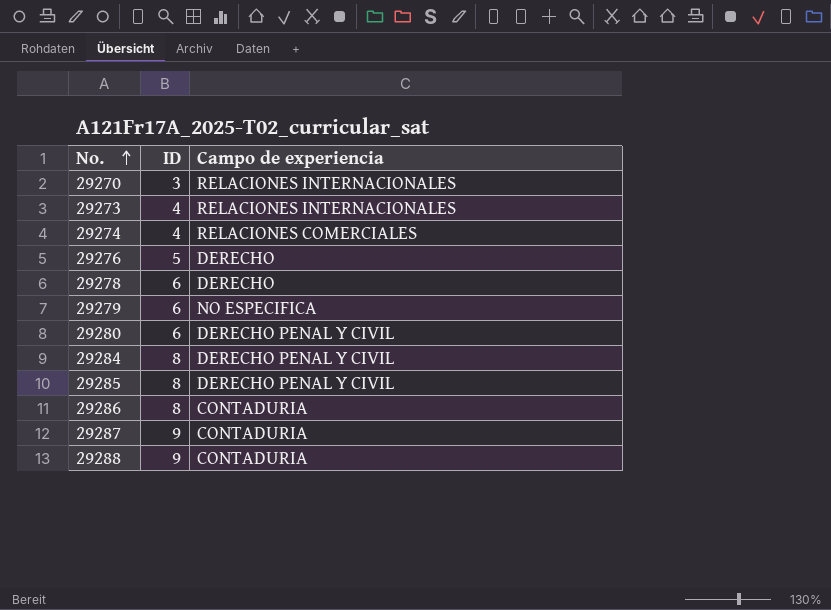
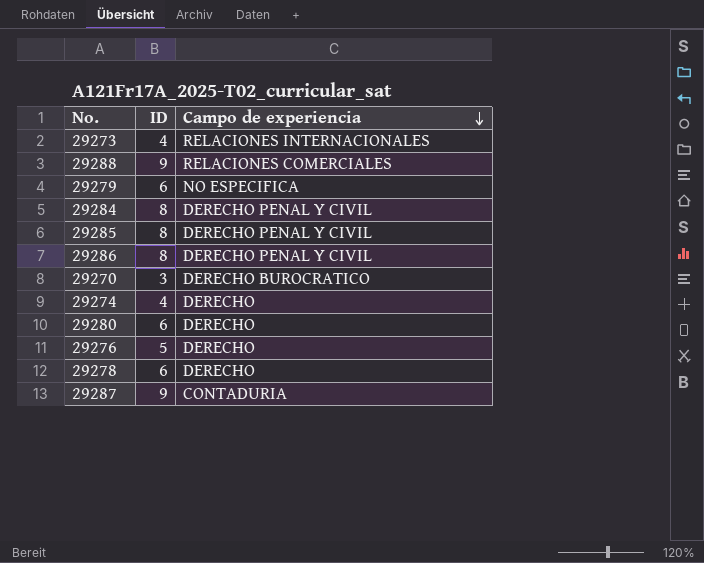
row order: No. ascending -> Campo de experiencia descending
29288 | Campo de experiencia: CONTADURIA -> RELACIONES COMERCIALES
29286 | Campo de experiencia: CONTADURIA -> DERECHO PENAL Y CIVIL
29270 | Campo de experiencia: RELACIONES INTERNACIONALES -> DERECHO BUROCRATICO
29274 | Campo de experiencia: RELACIONES COMERCIALES -> DERECHO
29280 | Campo de experiencia: DERECHO PENAL Y CIVIL -> DERECHO

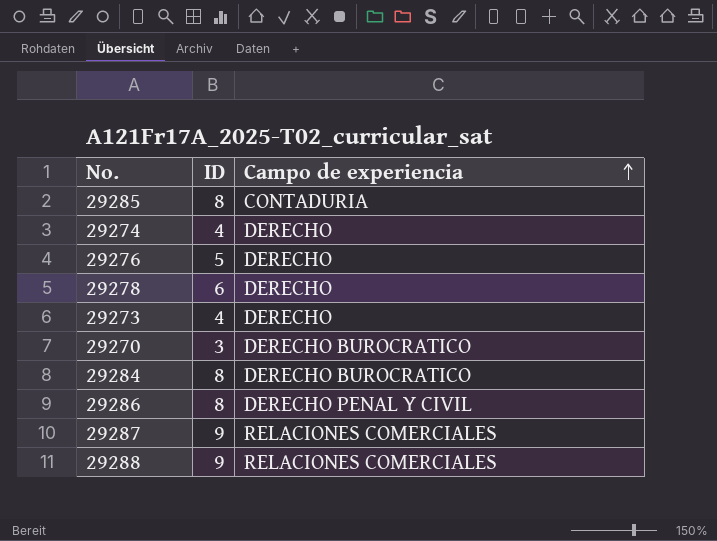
row order: Campo de experiencia descending -> Campo de experiencia ascending
row 29279: 6 | NO ESPECIFICA -> none
row 29280: 6 | DERECHO -> none
29285 | Campo de experiencia: DERECHO PENAL Y CIVIL -> CONTADURIA
29273 | Campo de experiencia: RELACIONES INTERNACIONALES -> DERECHO
29284 | Campo de experiencia: DERECHO PENAL Y CIVIL -> DERECHO BUROCRATICO
29287 | Campo de experiencia: CONTADURIA -> RELACIONES COMERCIALES

